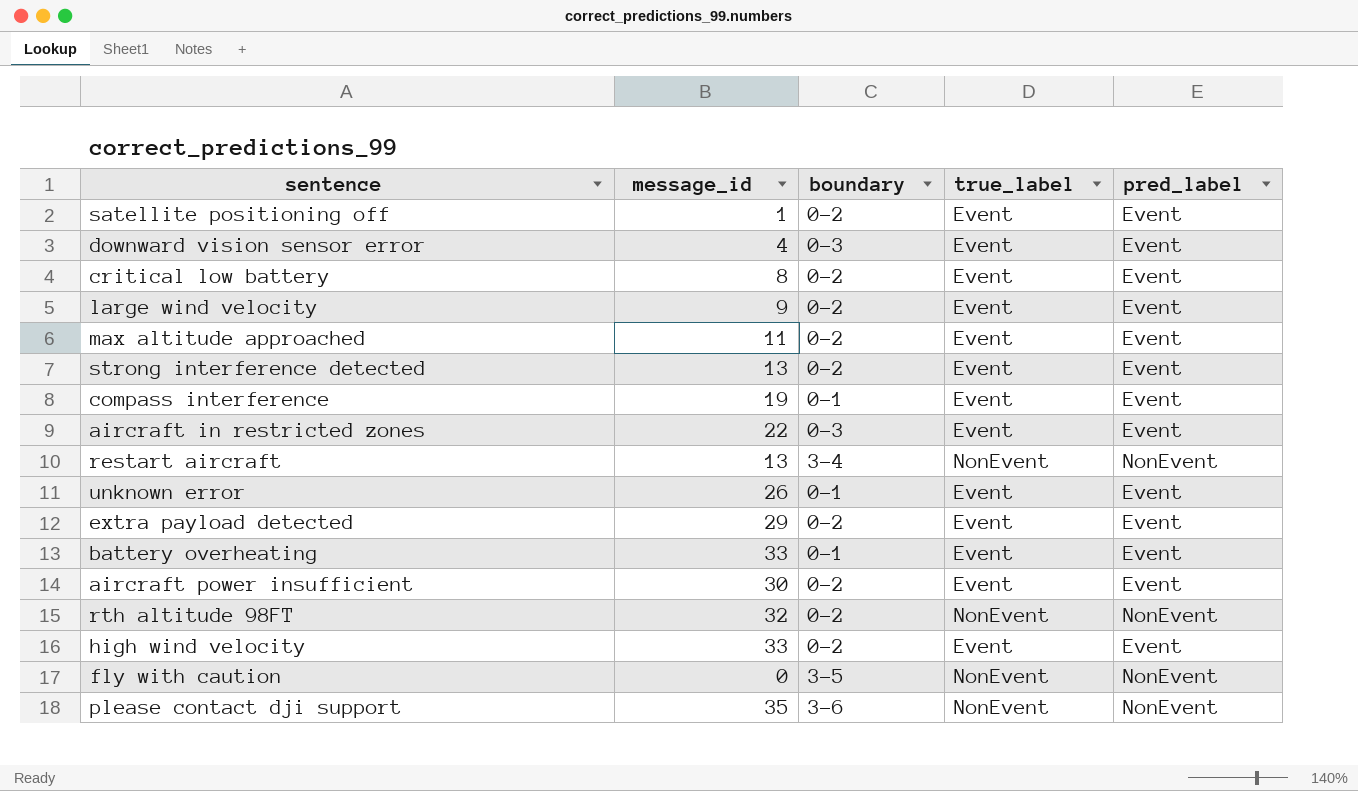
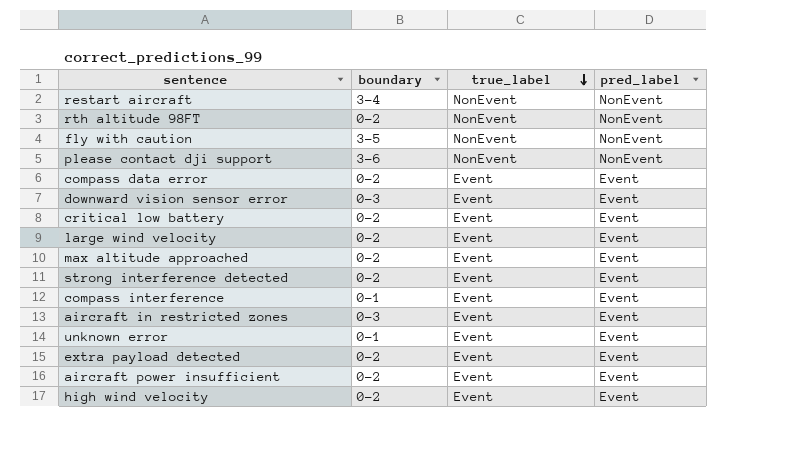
row order: none -> true_label descending
column message_id | position: 2 -> none
row satellite positioning off: 1 | 0-2 | Event | Event -> none
row battery overheating: 33 | 0-1 | Event | Event -> none
row compass data error: none -> 0-2 | Event | Event

